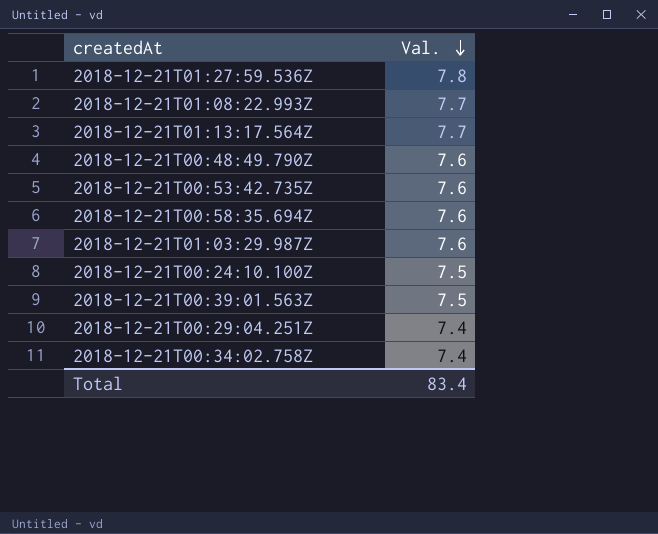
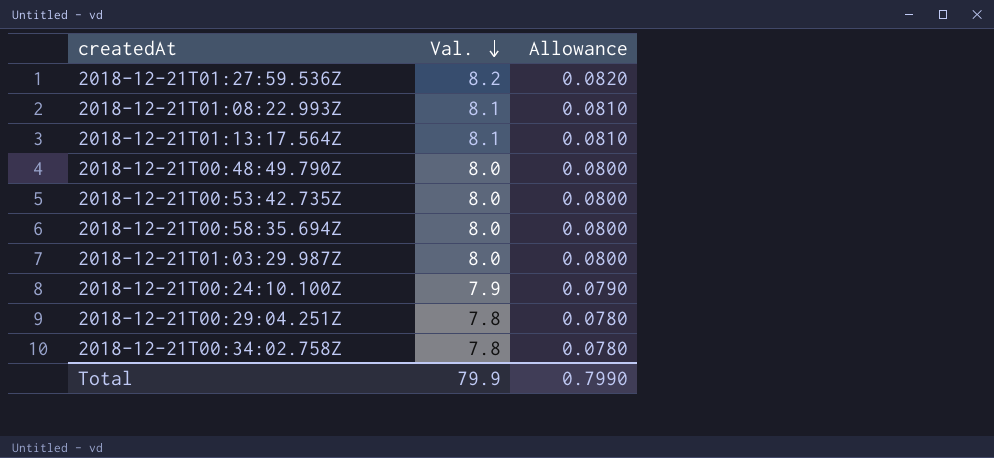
column Allowance | formula: none -> [Val.] * 0.01
row 2018-12-21T00:39:01.563Z: 7.5 -> none
2018-12-21T01:27:59.536Z | Val.: 7.8 -> 8.2
2018-12-21T01:08:22.993Z | Val.: 7.7 -> 8.1
2018-12-21T01:13:17.564Z | Val.: 7.7 -> 8.1
2018-12-21T00:48:49.790Z | Val.: 7.6 -> 8.0
2018-12-21T00:53:42.735Z | Val.: 7.6 -> 8.0
2018-12-21T00:58:35.694Z | Val.: 7.6 -> 8.0
2018-12-21T01:03:29.987Z | Val.: 7.6 -> 8.0
2018-12-21T00:24:10.100Z | Val.: 7.5 -> 7.9
2018-12-21T00:29:04.251Z | Val.: 7.4 -> 7.8
2018-12-21T00:34:02.758Z | Val.: 7.4 -> 7.8
Total | Val.: 83.4 -> 79.9

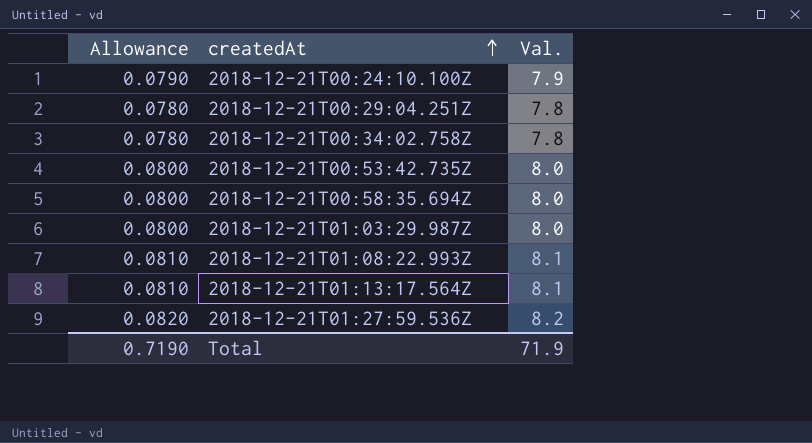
row order: Val. descending -> createdAt ascending
column Allowance | position: 3 -> 1
row 2018-12-21T00:48:49.790Z: 8.0 | 0.0800 -> none
Total | Allowance: 0.7990 -> 0.7190
Total | Val.: 79.9 -> 71.9

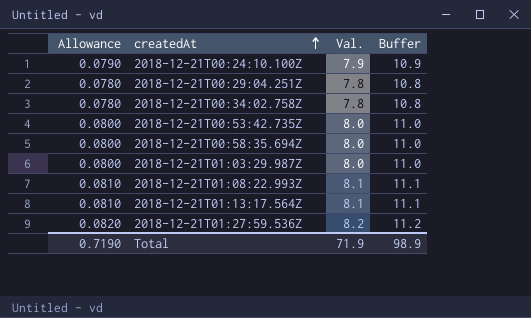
column Buffer | formula: none -> [Val.] + 3

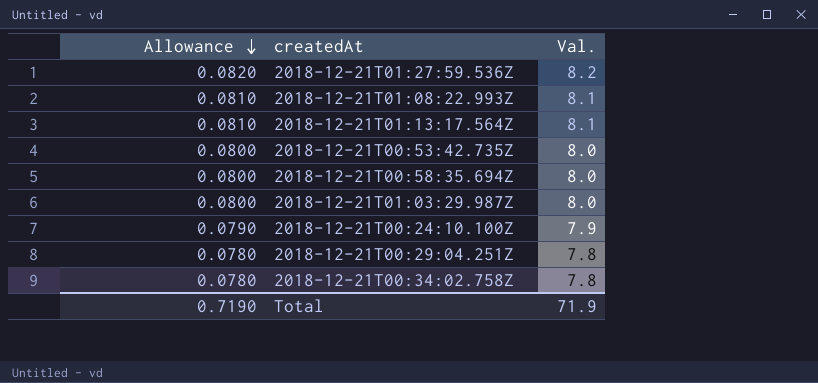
row order: createdAt ascending -> Allowance descending
column Buffer | formula: [Val.] + 3 -> none

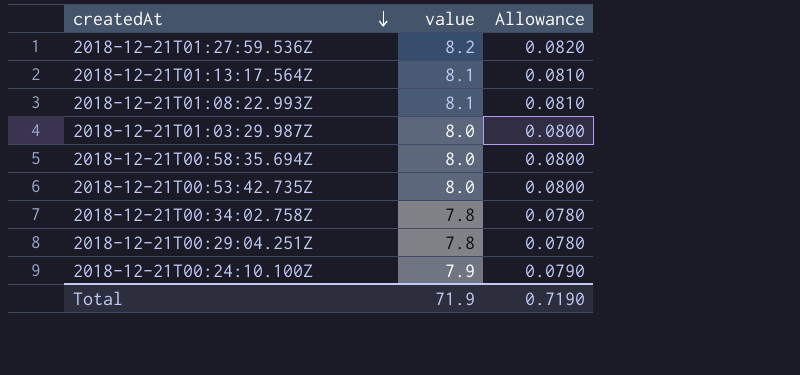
row order: Allowance descending -> createdAt descending
column name: Val. -> value
column Allowance | position: 1 -> 3

